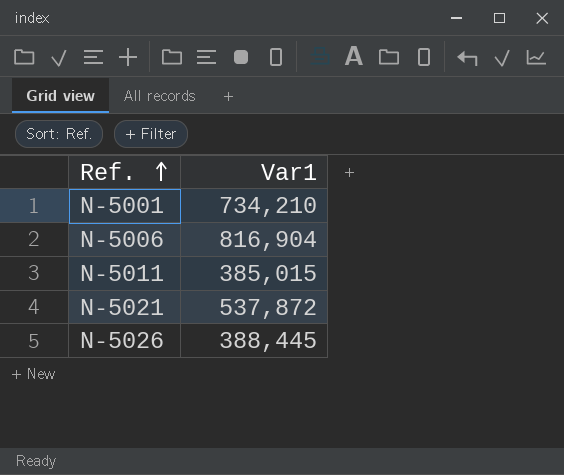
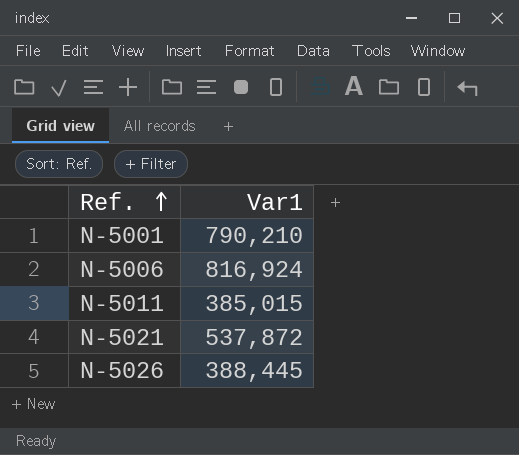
N-5001 | Var1: 734,210 -> 790,210
N-5006 | Var1: 816,904 -> 816,924

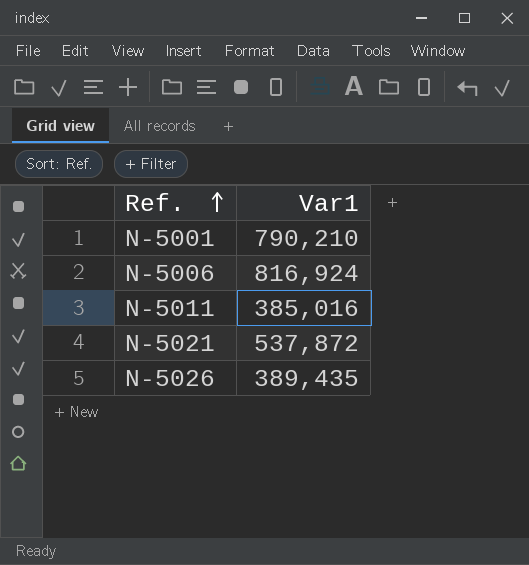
N-5011 | Var1: 385,015 -> 385,016
N-5026 | Var1: 388,445 -> 389,435

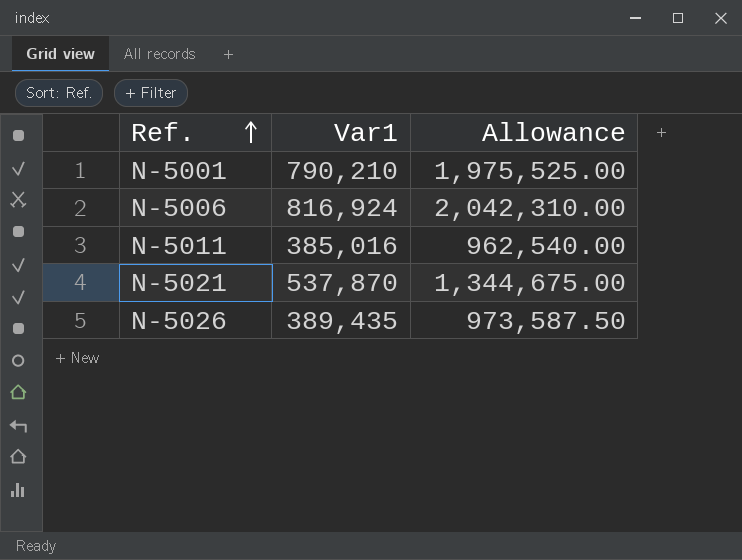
column Allowance | formula: none -> [Var1] * 2.5
N-5021 | Var1: 537,872 -> 537,870

